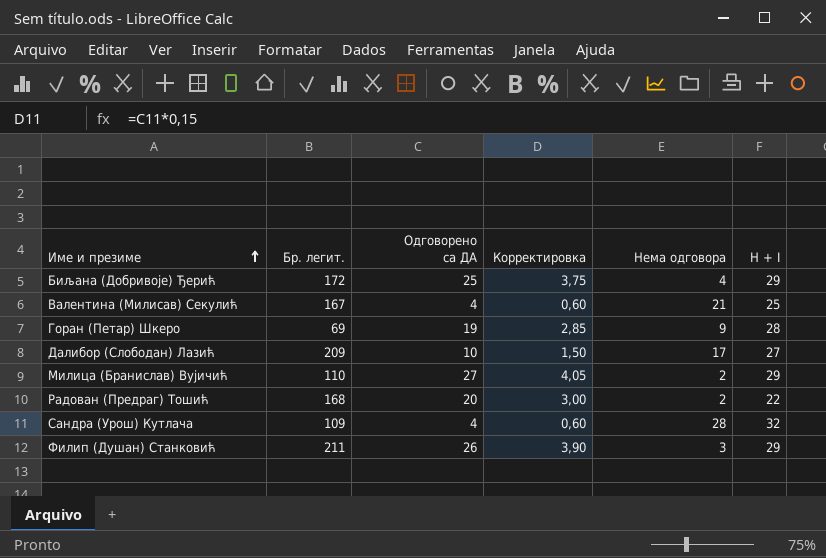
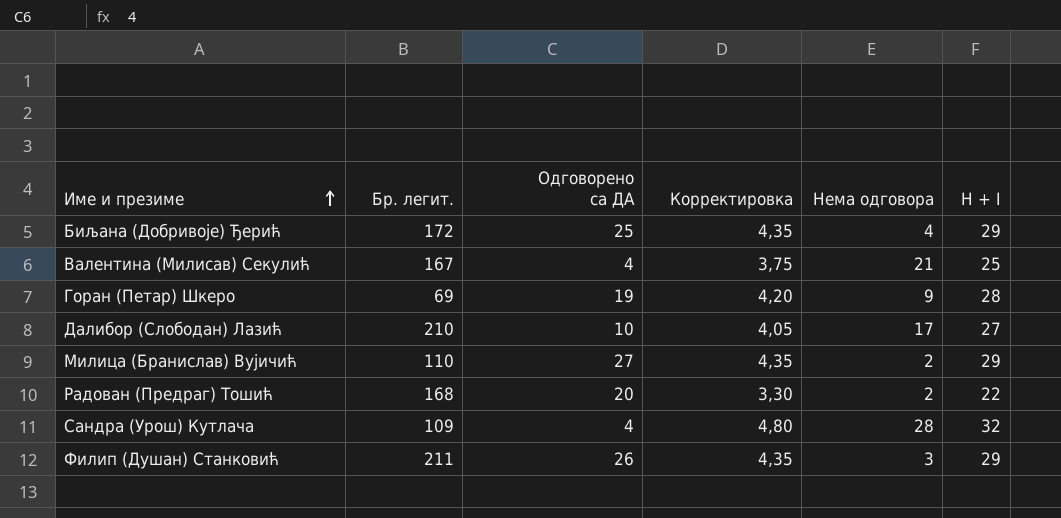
column Корректировка | formula: [Одговорено са ДА] * 0,15 -> [H + I] * 0,15
Далибор (Слободан) Лазић | Бр. легит.: 209 -> 210

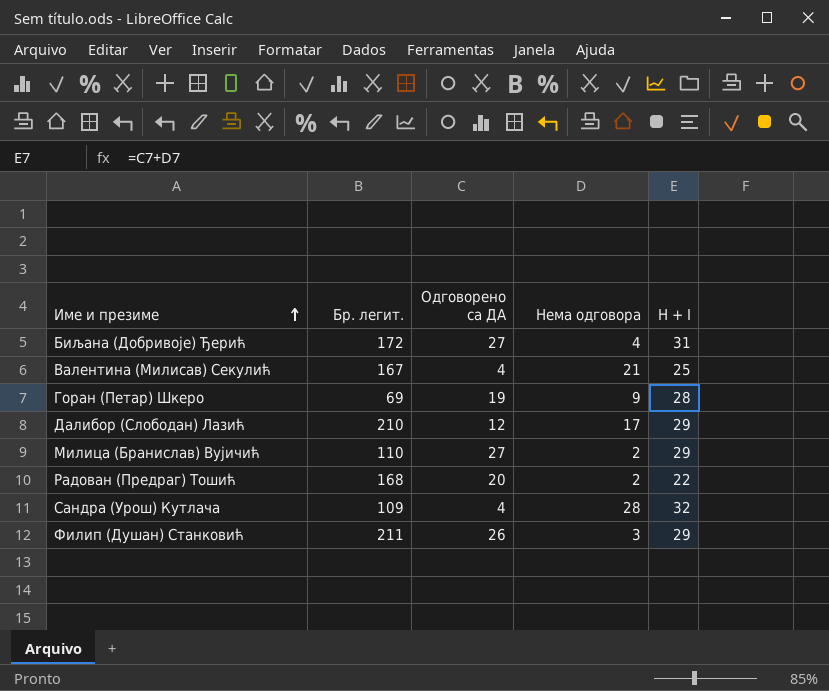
column Корректировка | formula: [H + I] * 0,15 -> none
Биљана (Добривоје) Ђерић | Одговорено са ДА: 25 -> 27
Биљана (Добривоје) Ђерић | H + I: 29 -> 31
Далибор (Слободан) Лазић | Одговорено са ДА: 10 -> 12
Далибор (Слободан) Лазић | H + I: 27 -> 29

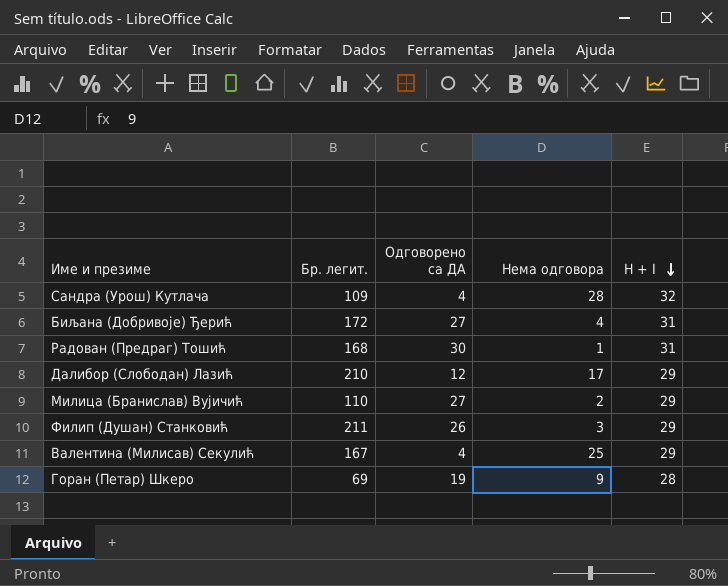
row order: Име и презиме ascending -> H + I descending
Радован (Предраг) Тошић | Одговорено са ДА: 20 -> 30
Радован (Предраг) Тошић | Нема одговора: 2 -> 1
Радован (Предраг) Тошић | H + I: 22 -> 31
Валентина (Милисав) Секулић | Нема одговора: 21 -> 25
Валентина (Милисав) Секулић | H + I: 25 -> 29

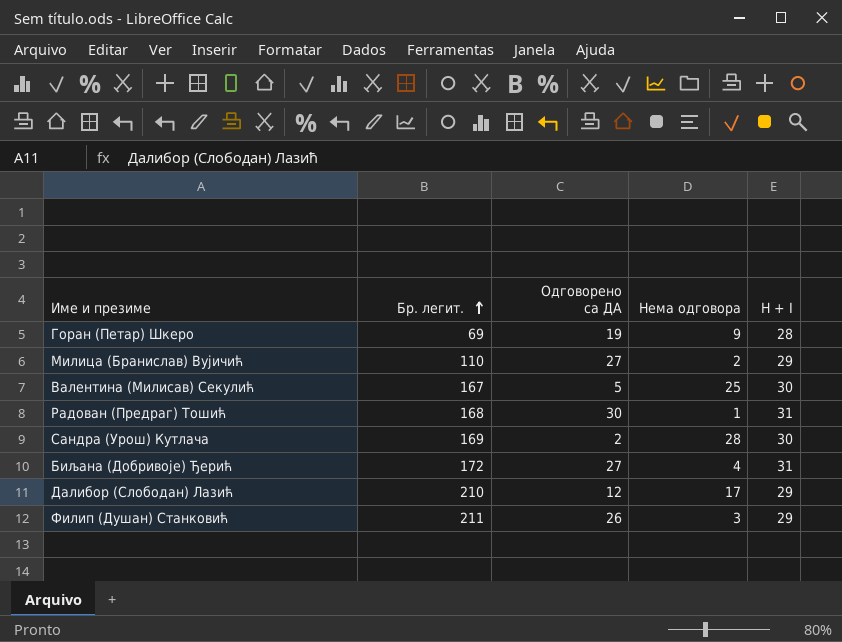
row order: H + I descending -> Бр. легит. ascending
Валентина (Милисав) Секулић | Одговорено са ДА: 4 -> 5
Валентина (Милисав) Секулић | H + I: 29 -> 30
Сандра (Урош) Кутлача | Бр. легит.: 109 -> 169
Сандра (Урош) Кутлача | Одговорено са ДА: 4 -> 2
Сандра (Урош) Кутлача | H + I: 32 -> 30

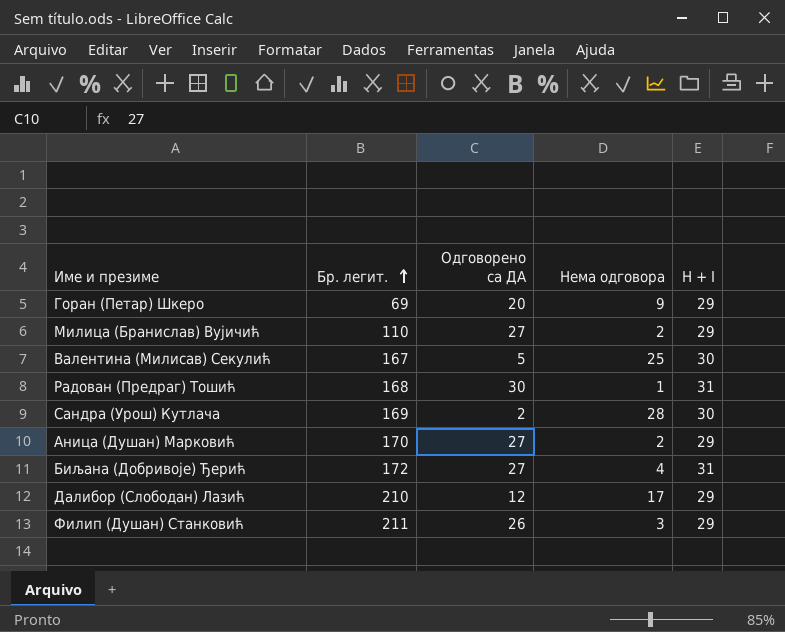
Горан (Петар) Шкеро | Одговорено са ДА: 19 -> 20
Горан (Петар) Шкеро | H + I: 28 -> 29
row Аница (Душан) Марковић: none -> 170 | 27 | 2 | 29

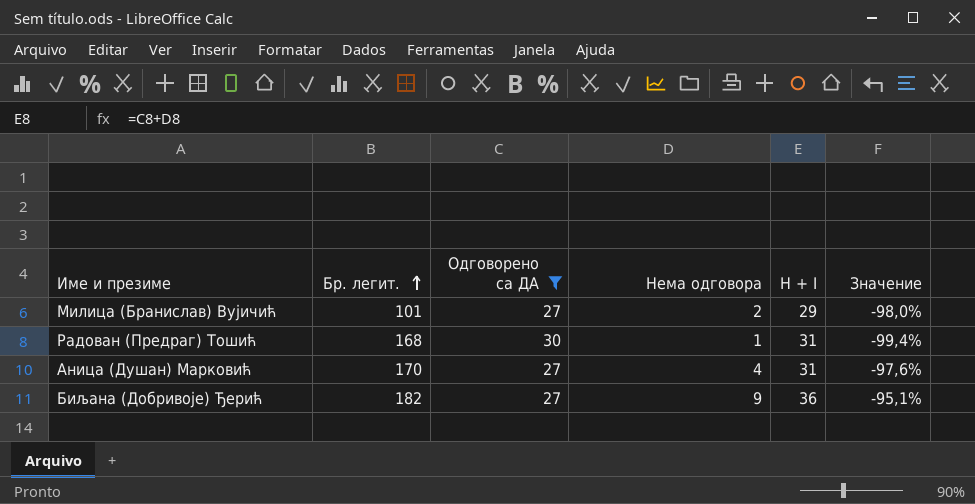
filter: none -> Одговорено са ДА >= 27
column Значение | formula: none -> ([Нема одговора] - [Бр. легит.]) / [Бр. легит.]
Милица (Бранислав) Вујичић | Бр. легит.: 110 -> 101
Аница (Душан) Марковић | Нема одговора: 2 -> 4
Аница (Душан) Марковић | H + I: 29 -> 31
Биљана (Добривоје) Ђерић | Бр. легит.: 172 -> 182
Биљана (Добривоје) Ђерић | Нема одговора: 4 -> 9
Биљана (Добривоје) Ђерић | H + I: 31 -> 36

